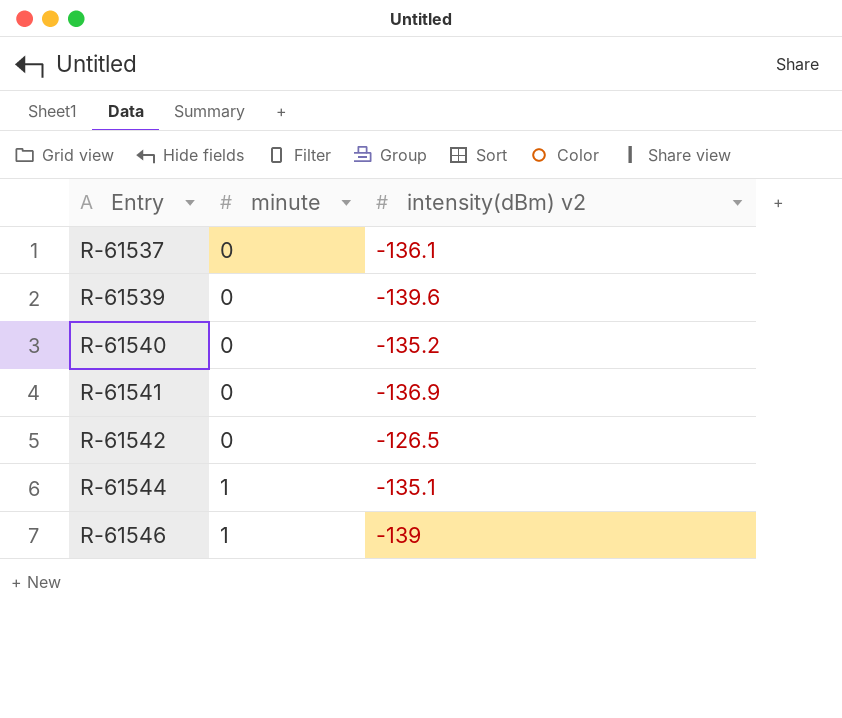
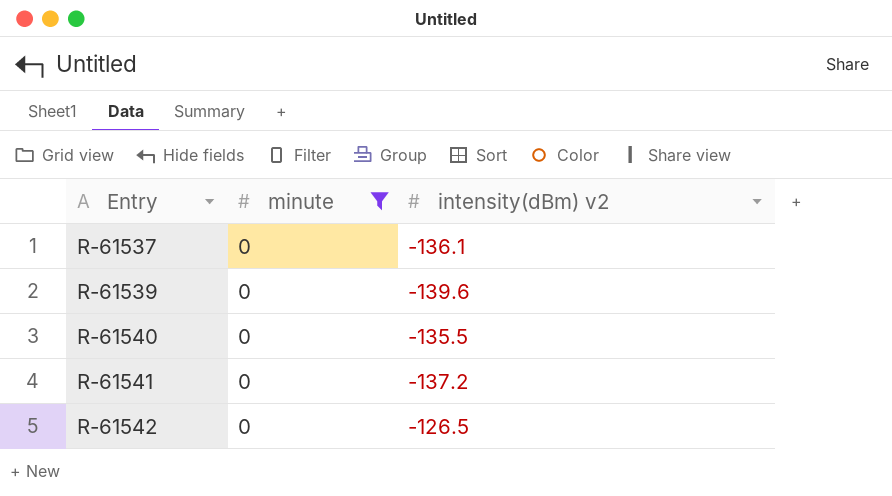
filter: none -> minute = 0
R-61540 | intensity(dBm) v2: -135.2 -> -135.5
R-61541 | intensity(dBm) v2: -136.9 -> -137.2

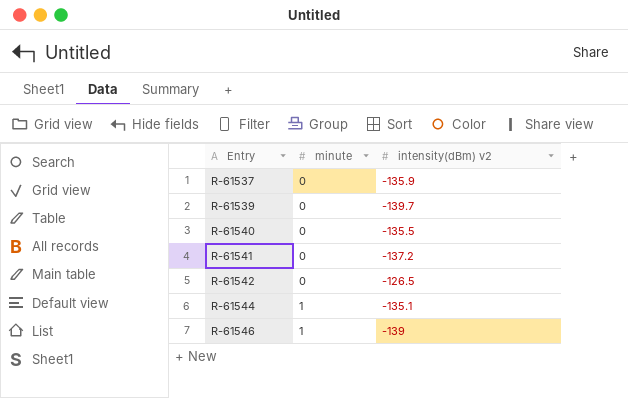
filter: minute = 0 -> none
R-61537 | intensity(dBm) v2: -136.1 -> -135.9
R-61539 | intensity(dBm) v2: -139.6 -> -139.7

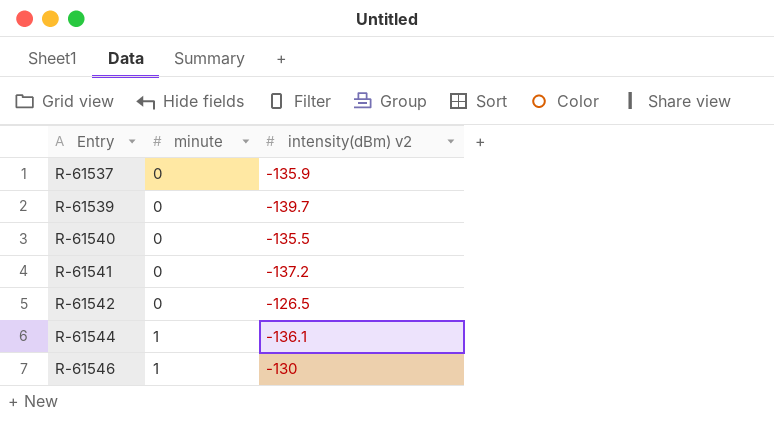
R-61544 | intensity(dBm) v2: -135.1 -> -136.1
R-61546 | intensity(dBm) v2: -139 -> -130

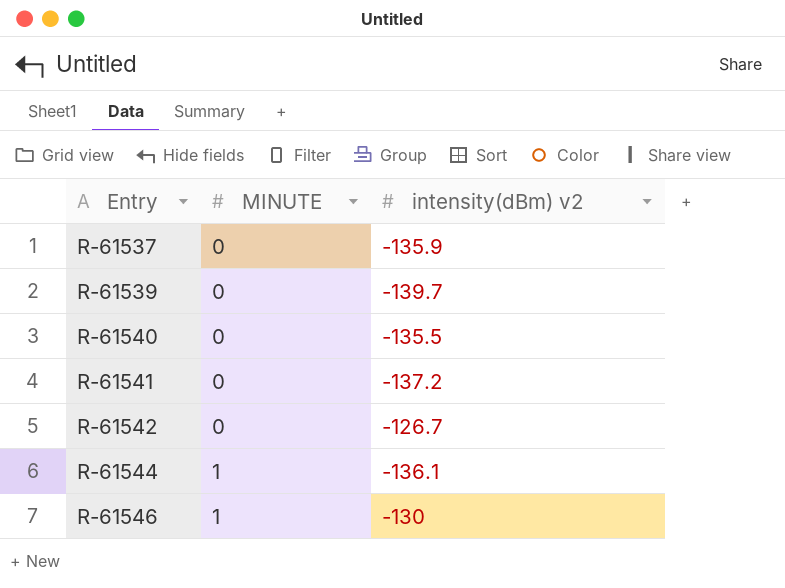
column name: minute -> MINUTE
R-61542 | intensity(dBm) v2: -126.5 -> -126.7

